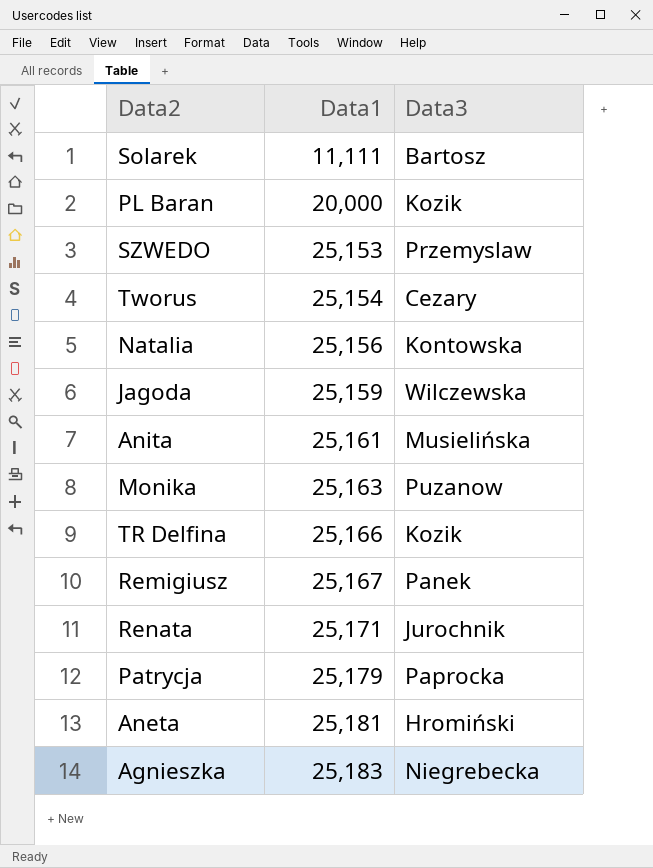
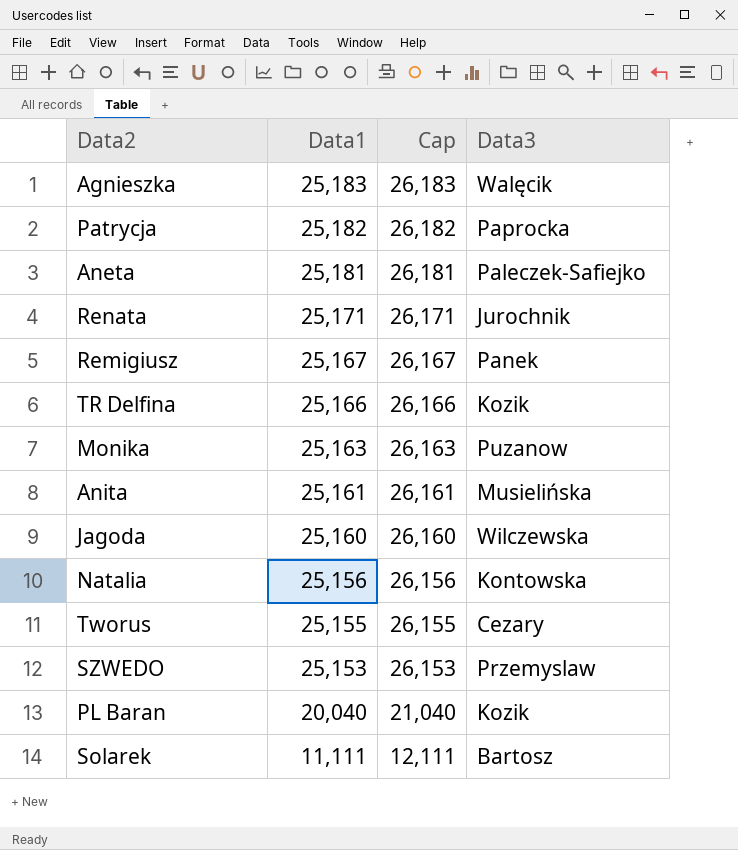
row order: Data1 ascending -> Data1 descending
column Cap | formula: none -> [Data1] + 1000
Agnieszka | Data3: Niegrebecka -> Walęcik
Patrycja | Data1: 25,179 -> 25,182
Aneta | Data3: Hromiński -> Paleczek-Safiejko
Jagoda | Data1: 25,159 -> 25,160
Tworus | Data1: 25,154 -> 25,155
PL Baran | Data1: 20,000 -> 20,040

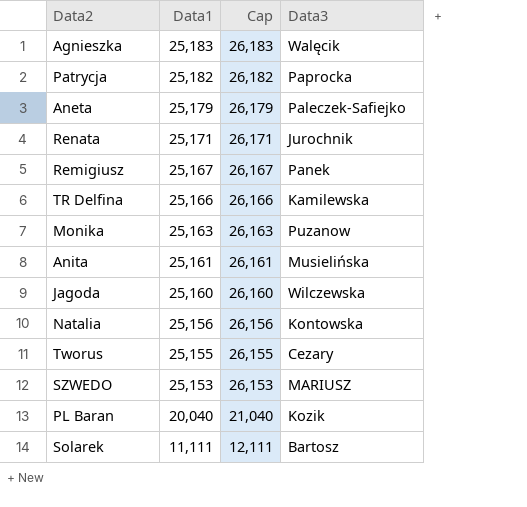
Aneta | Data1: 25,181 -> 25,179
Aneta | Cap: 26,181 -> 26,179
TR Delfina | Data3: Kozik -> Kamilewska
SZWEDO | Data3: Przemyslaw -> MARIUSZ

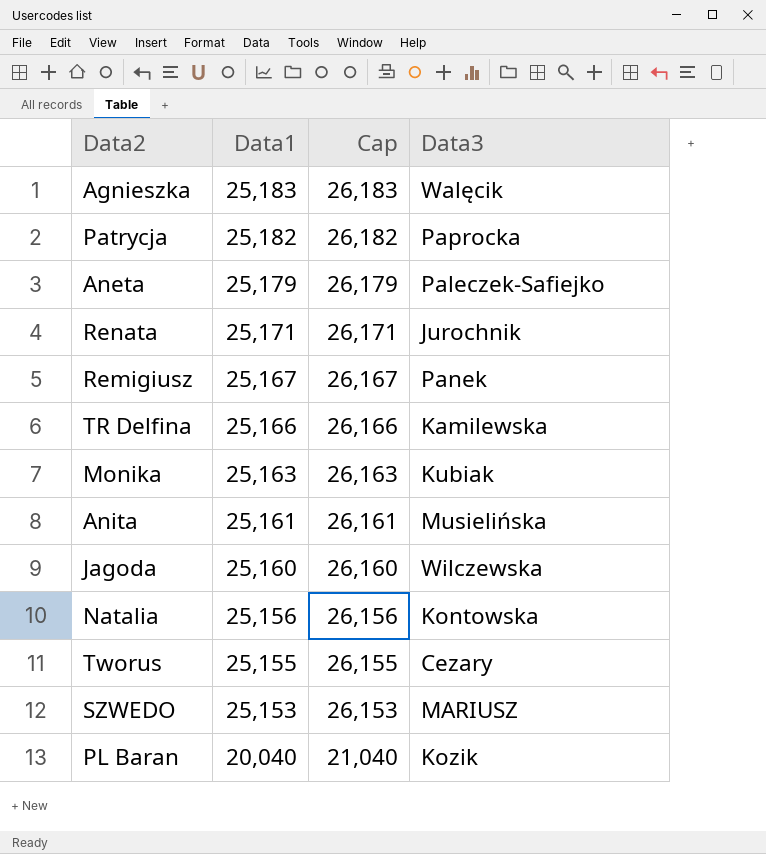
row Solarek: 11,111 | 12,111 | Bartosz -> none
Monika | Data3: Puzanow -> Kubiak

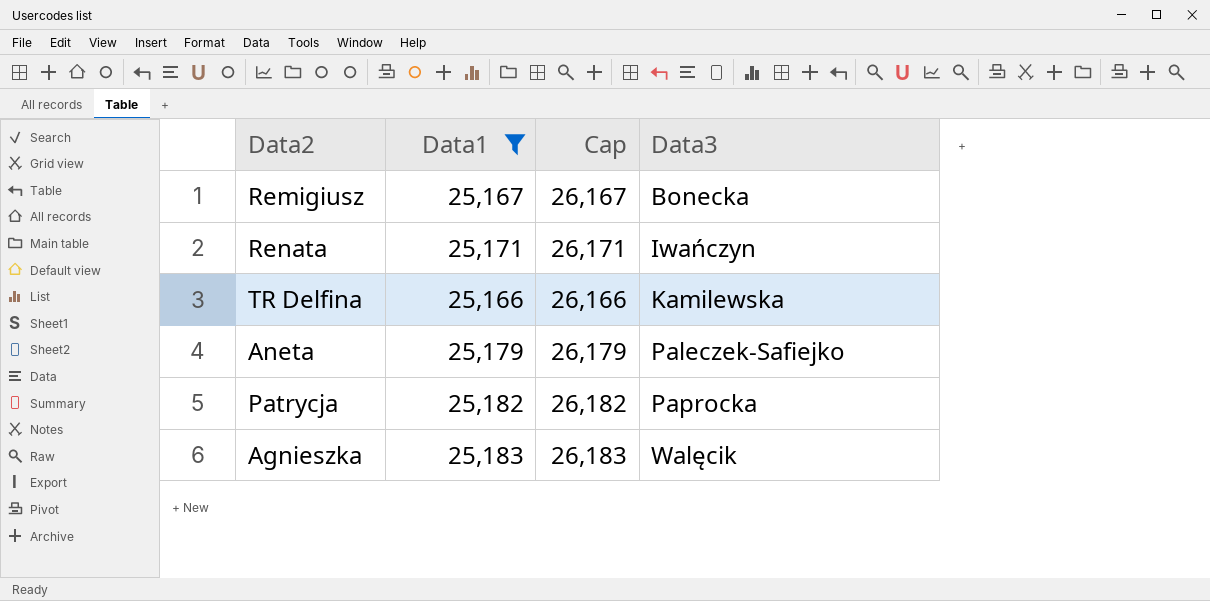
filter: none -> Data1 >= 25,166
row order: Data1 descending -> Data3 ascending
Remigiusz | Data3: Panek -> Bonecka
Renata | Data3: Jurochnik -> Iwańczyn

